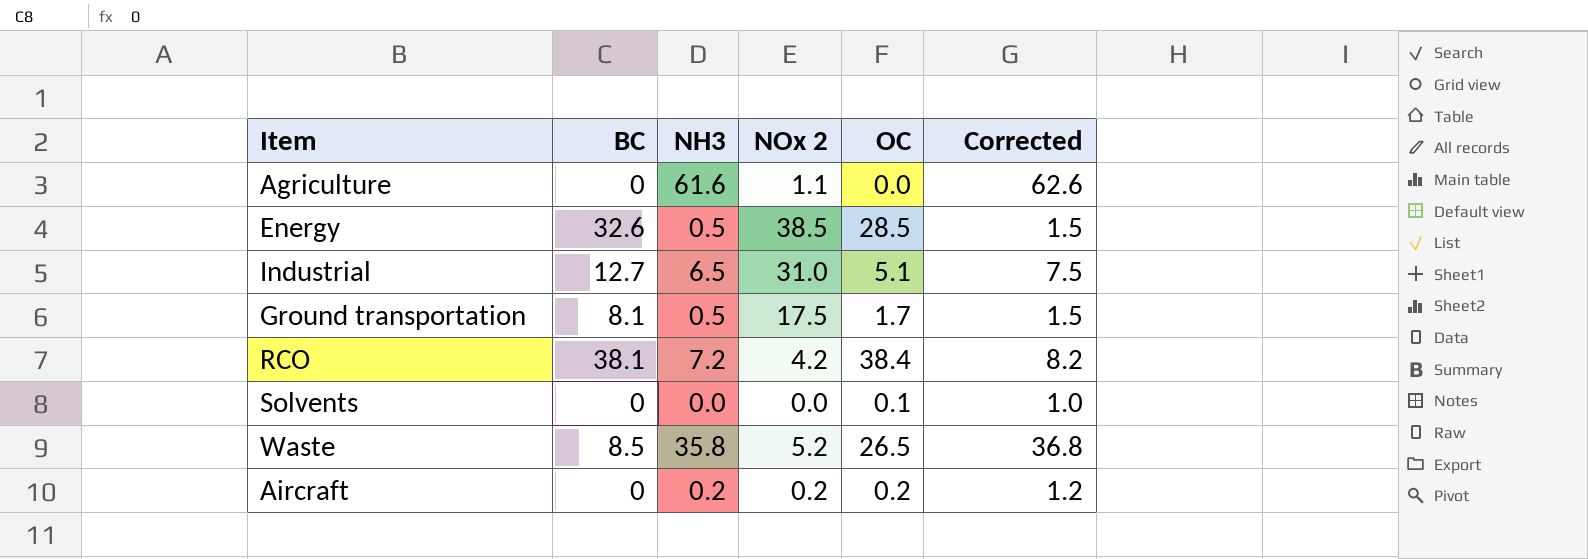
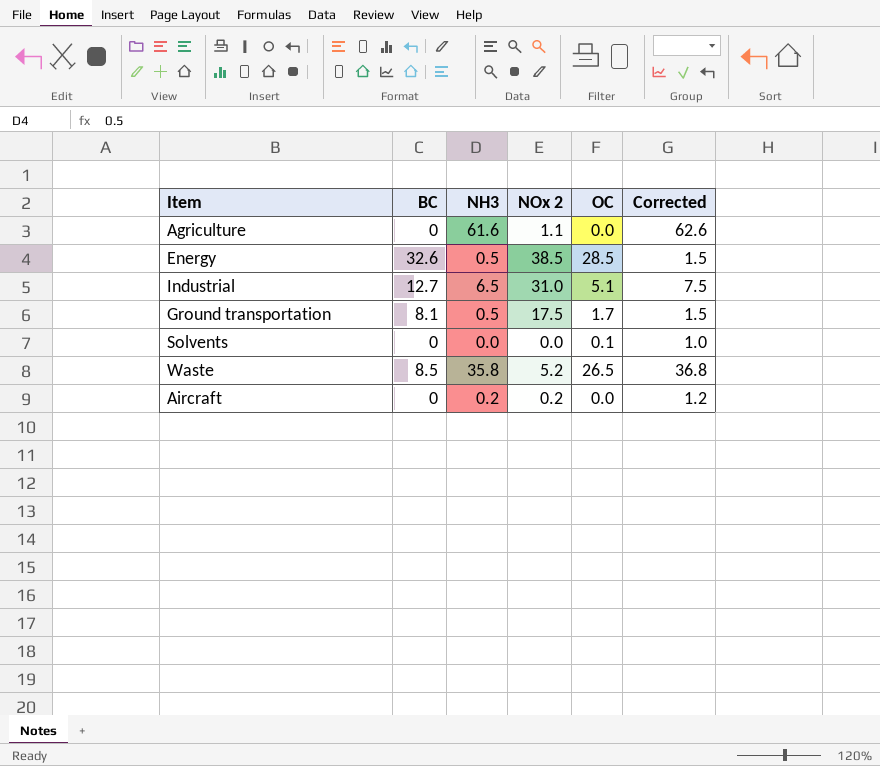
row RCO: 38.1 | 7.2 | 4.2 | 38.4 | 8.2 -> none
Aircraft | OC: 0.2 -> 0.0

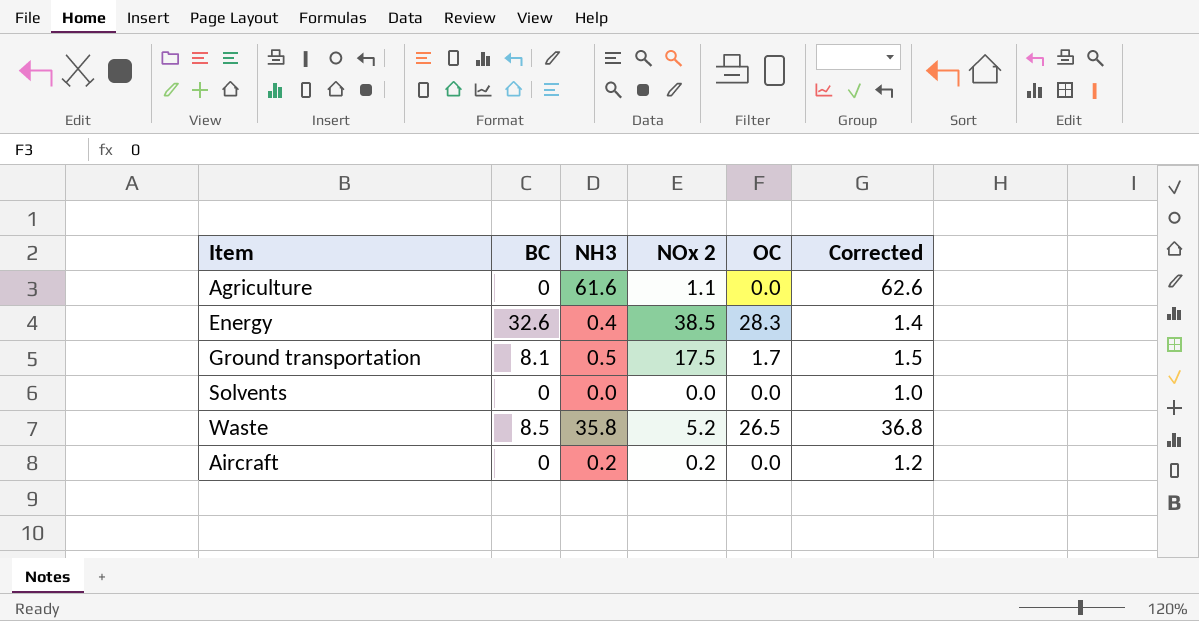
row Industrial: 12.7 | 6.5 | 31.0 | 5.1 | 7.5 -> none
Energy | NH3: 0.5 -> 0.4
Energy | OC: 28.5 -> 28.3
Energy | Corrected: 1.5 -> 1.4
Solvents | OC: 0.1 -> 0.0

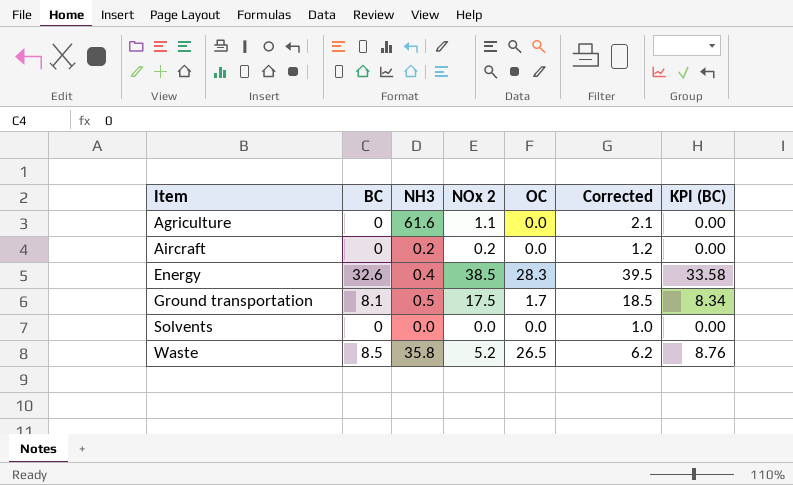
row order: none -> Item ascending
column Corrected | formula: [NH3] + 1 -> [NOx 2] + 1
column KPI (BC) | formula: none -> [BC] * 1.03

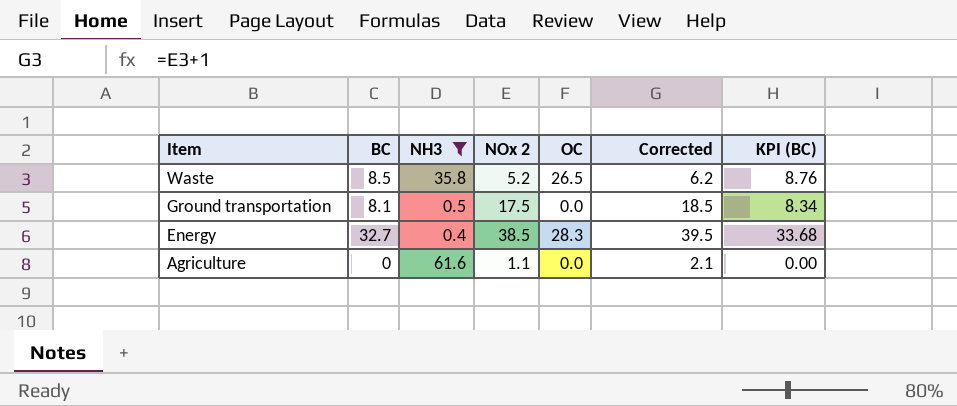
filter: none -> NH3 >= 0.4
row order: Item ascending -> Item descending
Ground transportation | OC: 1.7 -> 0.0
Energy | BC: 32.6 -> 32.7
Energy | KPI (BC): 33.58 -> 33.68

